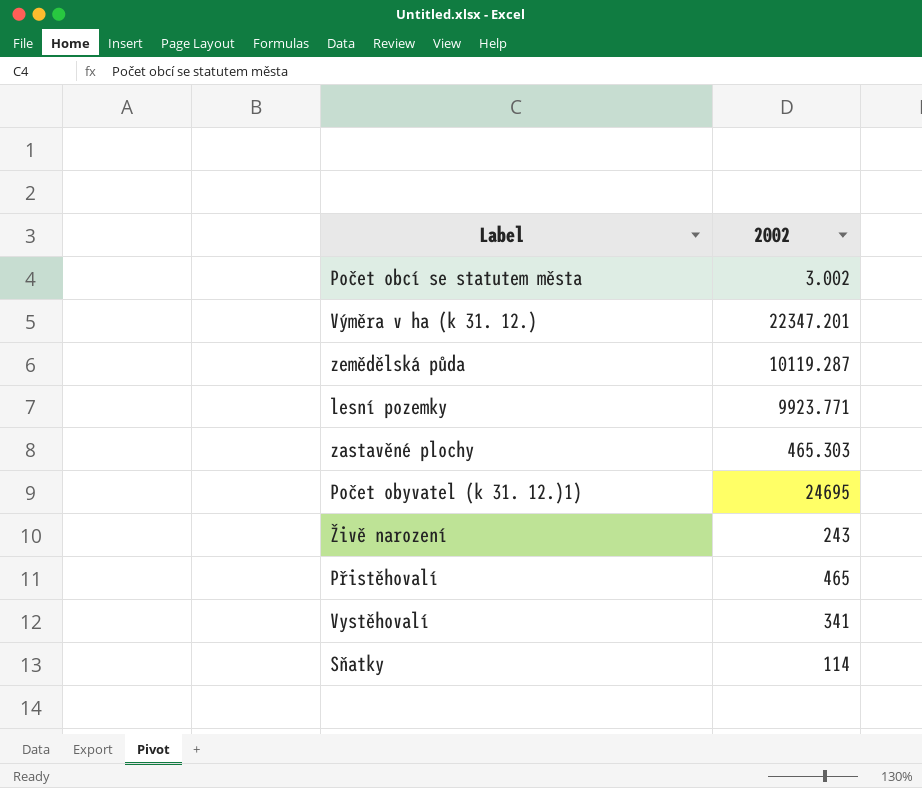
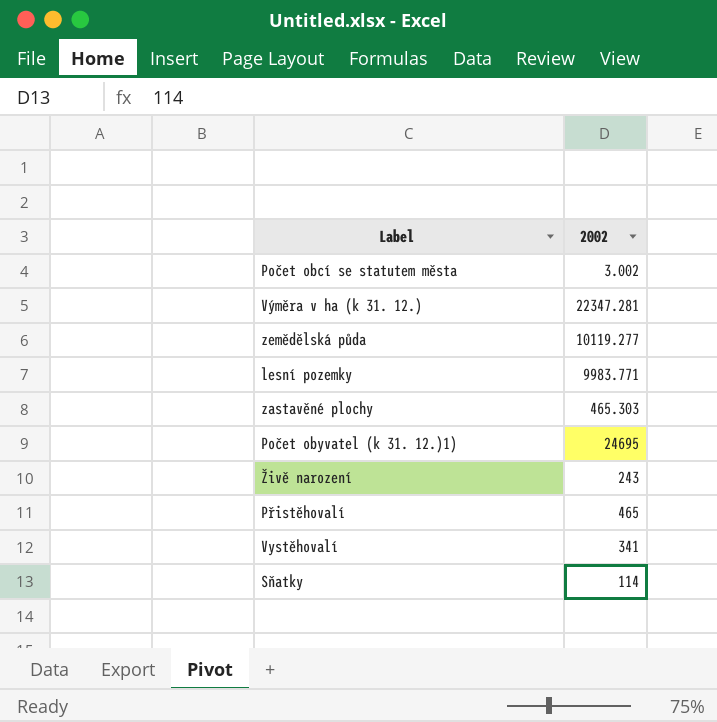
Výměra v ha (k 31. 12.) | 2002: 22347.201 -> 22347.281
zemědělská půda | 2002: 10119.287 -> 10119.277
lesní pozemky | 2002: 9923.771 -> 9983.771

